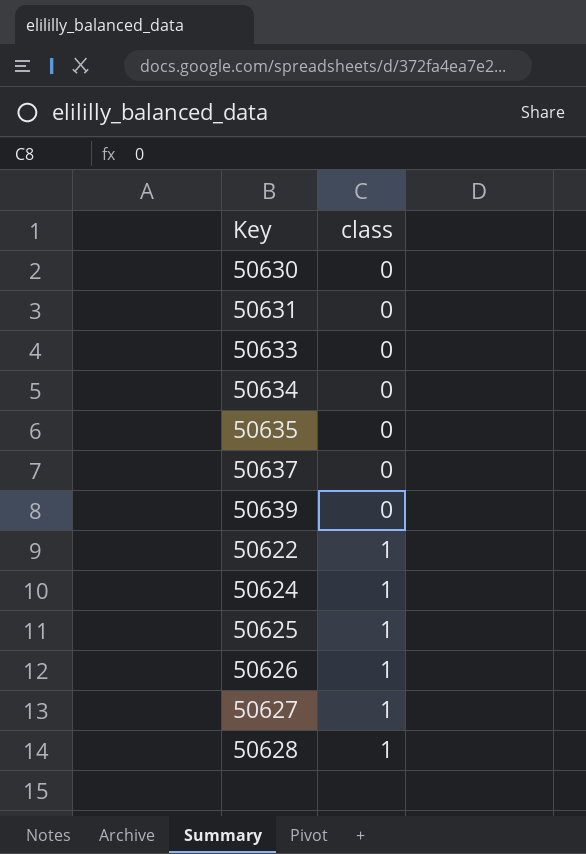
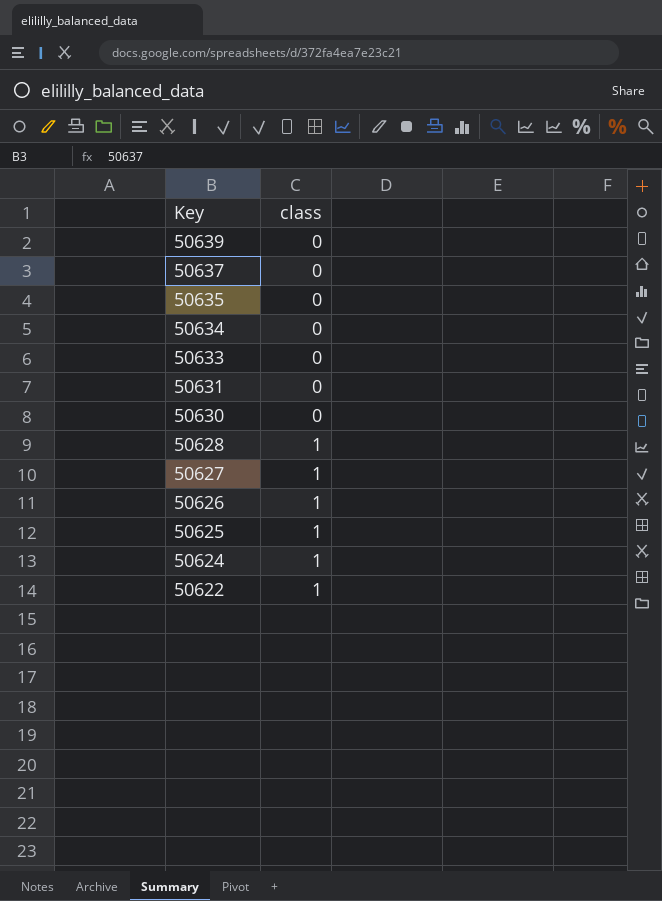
row order: class ascending -> Key descending

